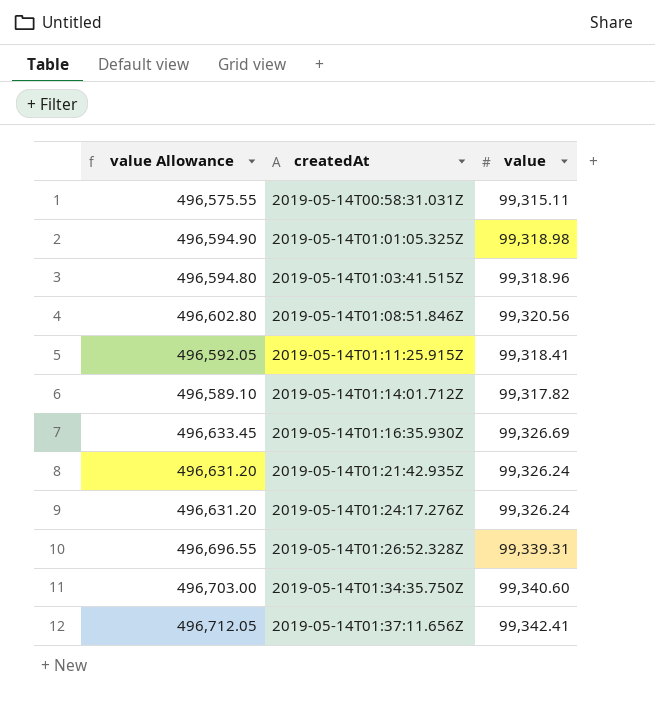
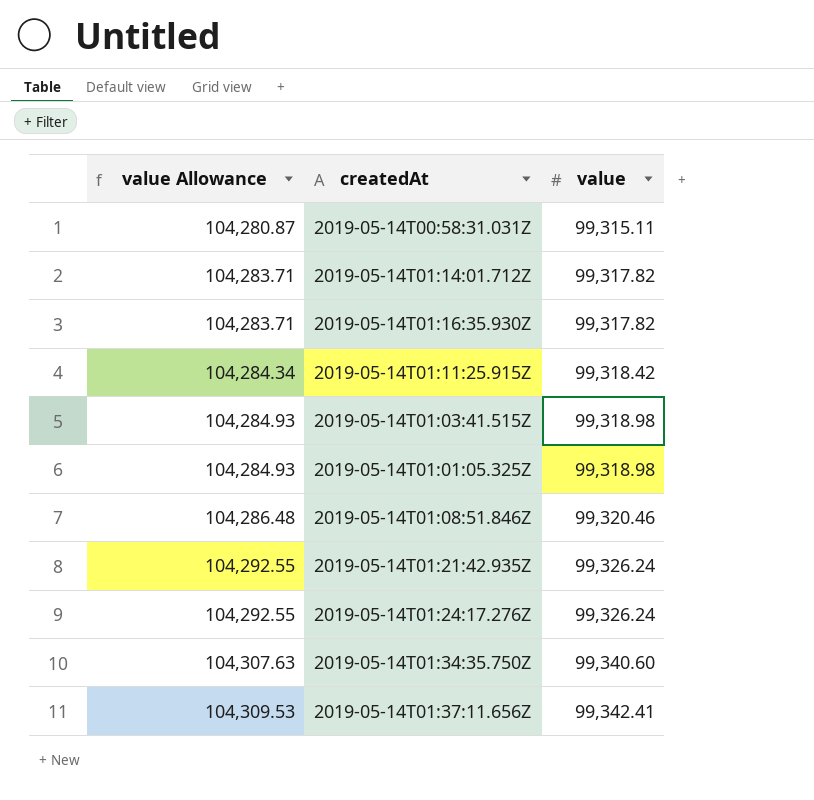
row order: createdAt ascending -> value Allowance ascending
column value Allowance | formula: [value] * 5 -> [value] * 1.05
row 2019-05-14T01:26:52.328Z: 496,696.55 | 99,339.31 -> none
2019-05-14T01:16:35.930Z | value: 99,326.69 -> 99,317.82
2019-05-14T01:11:25.915Z | value: 99,318.41 -> 99,318.42
2019-05-14T01:03:41.515Z | value: 99,318.96 -> 99,318.98
2019-05-14T01:08:51.846Z | value: 99,320.56 -> 99,320.46

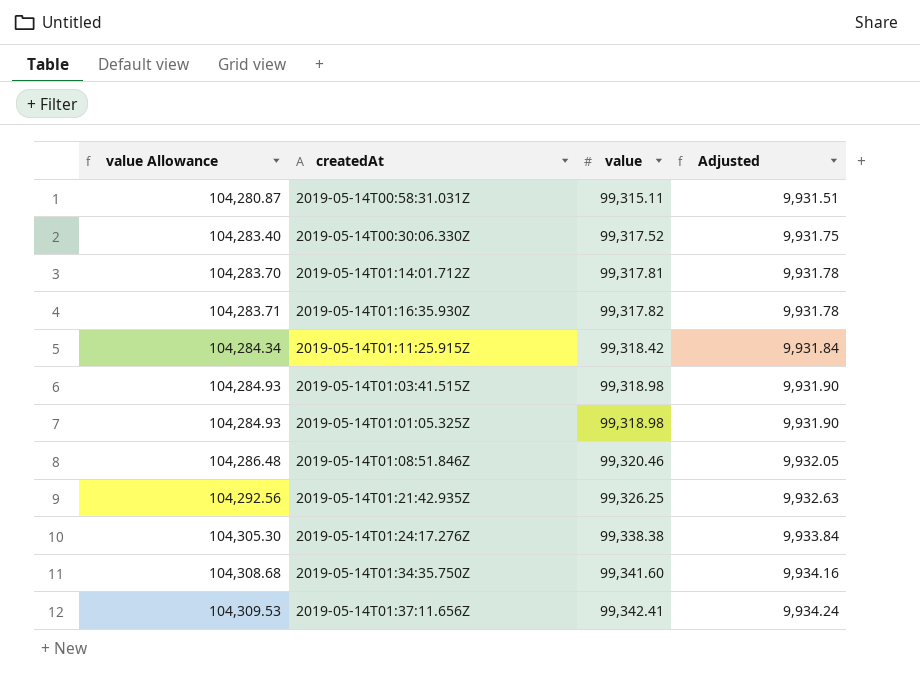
column Adjusted | formula: none -> [value] * 0.1
row 2019-05-14T00:30:06.330Z: none -> 104,283.40 | 99,317.52 | 9,931.75
2019-05-14T01:14:01.712Z | value Allowance: 104,283.71 -> 104,283.70
2019-05-14T01:14:01.712Z | value: 99,317.82 -> 99,317.81
2019-05-14T01:21:42.935Z | value Allowance: 104,292.55 -> 104,292.56
2019-05-14T01:21:42.935Z | value: 99,326.24 -> 99,326.25
2019-05-14T01:24:17.276Z | value Allowance: 104,292.55 -> 104,305.30
2019-05-14T01:24:17.276Z | value: 99,326.24 -> 99,338.38
2019-05-14T01:34:35.750Z | value Allowance: 104,307.63 -> 104,308.68
2019-05-14T01:34:35.750Z | value: 99,340.60 -> 99,341.60

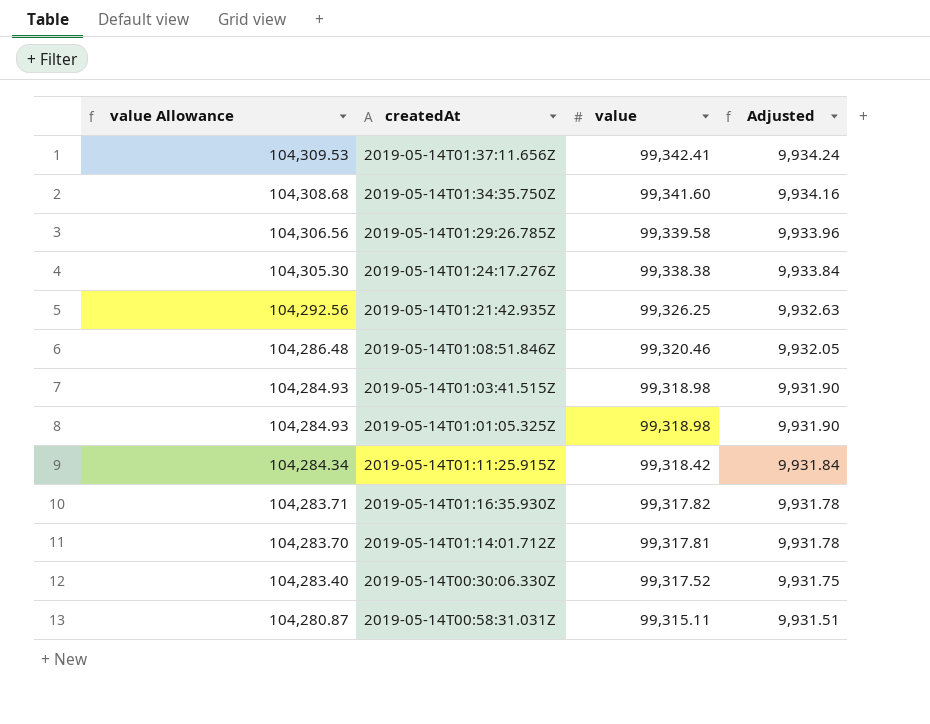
row order: value Allowance ascending -> value Allowance descending
row 2019-05-14T01:29:26.785Z: none -> 104,306.56 | 99,339.58 | 9,933.96

